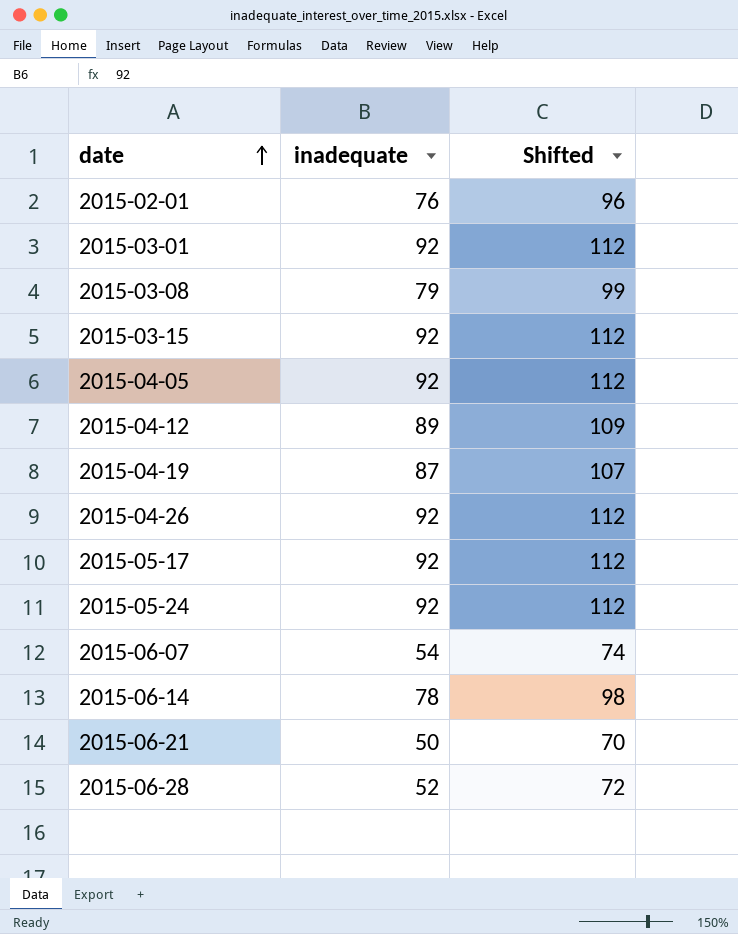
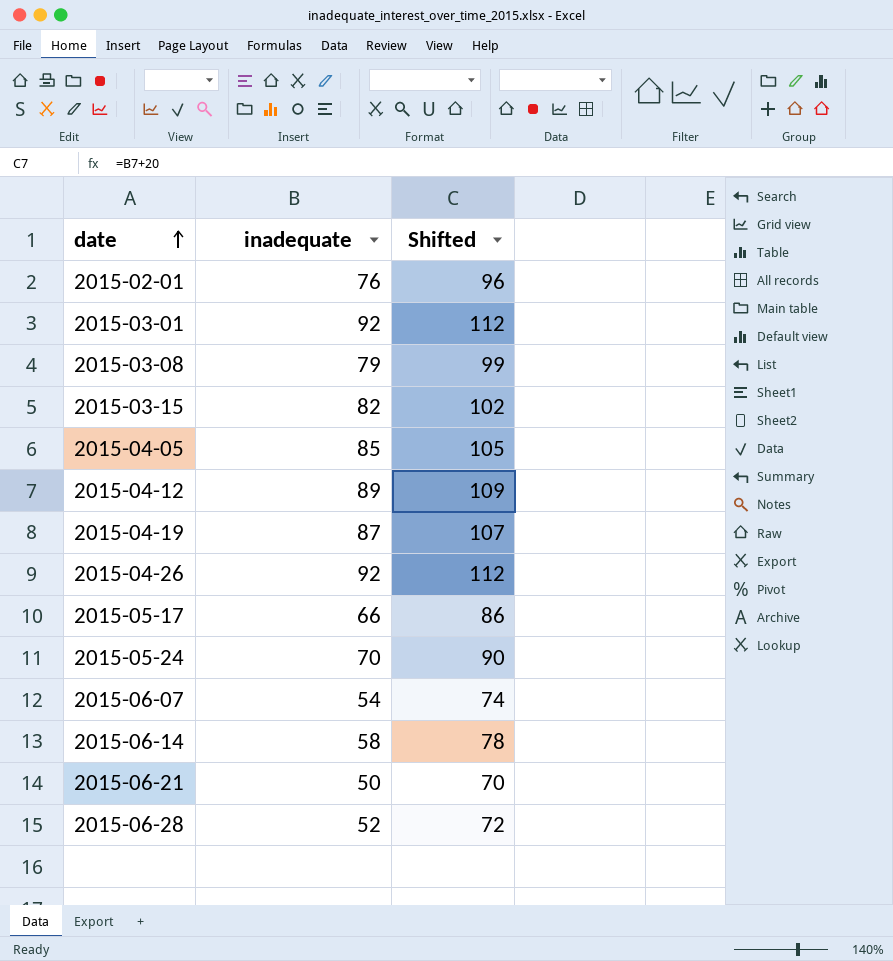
2015-03-15 | inadequate: 92 -> 82
2015-03-15 | Shifted: 112 -> 102
2015-04-05 | inadequate: 92 -> 85
2015-04-05 | Shifted: 112 -> 105
2015-05-17 | inadequate: 92 -> 66
2015-05-17 | Shifted: 112 -> 86
2015-05-24 | inadequate: 92 -> 70
2015-05-24 | Shifted: 112 -> 90
2015-06-14 | inadequate: 78 -> 58
2015-06-14 | Shifted: 98 -> 78

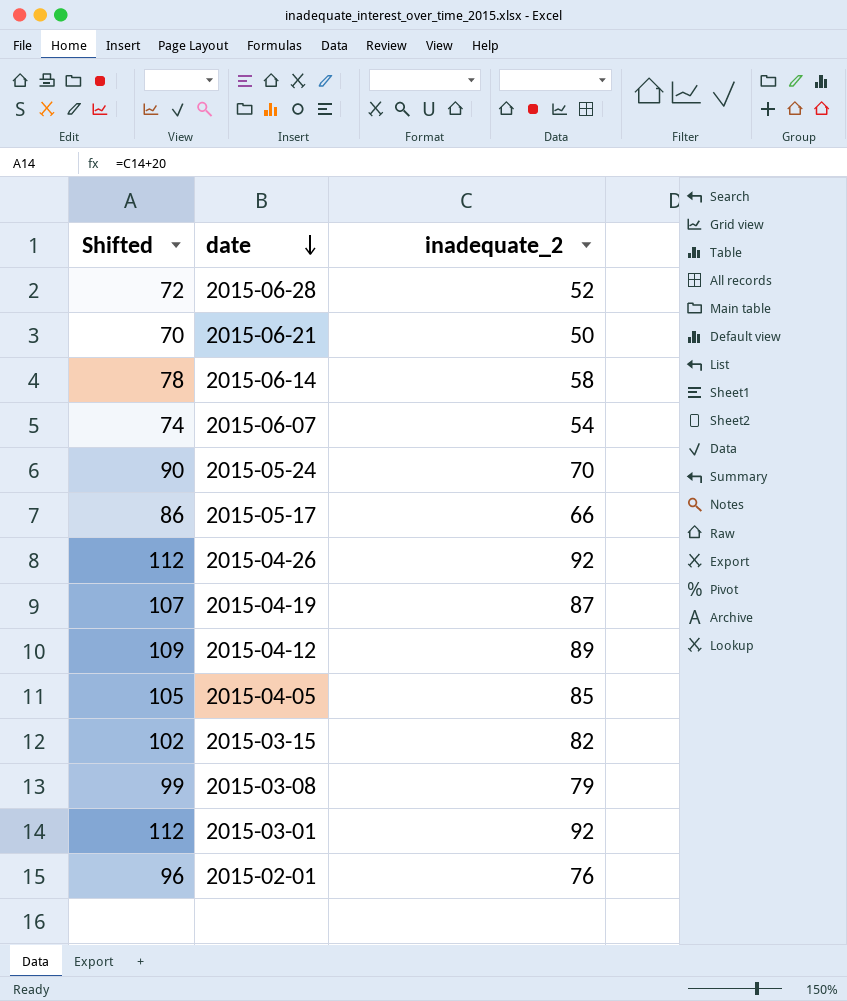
row order: date ascending -> date descending
column Shifted | position: 3 -> 1
column name: inadequate -> inadequate_2

